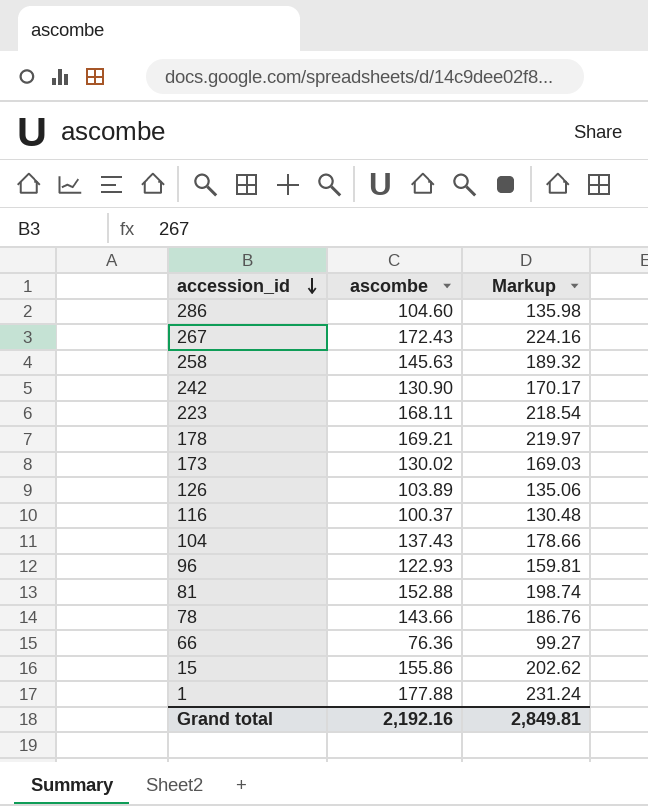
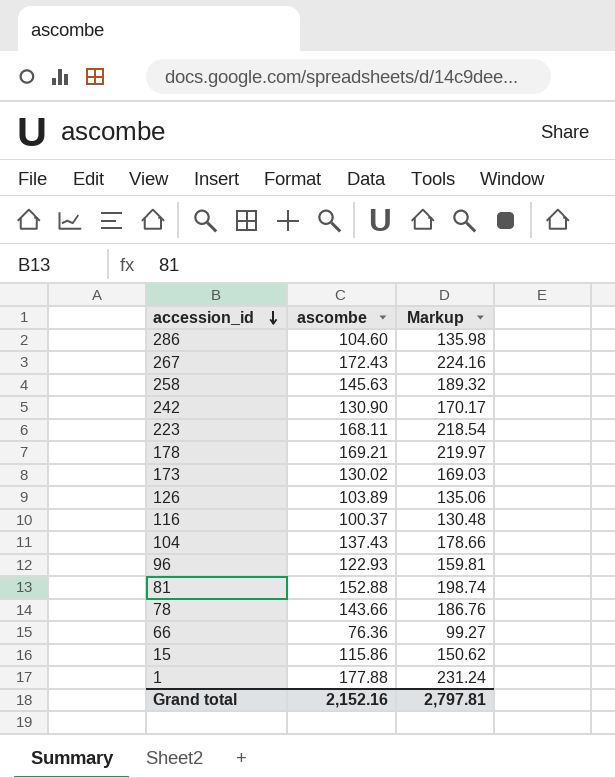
15 | ascombe: 155.86 -> 115.86
15 | Markup: 202.62 -> 150.62
Grand total | ascombe: 2,192.16 -> 2,152.16
Grand total | Markup: 2,849.81 -> 2,797.81

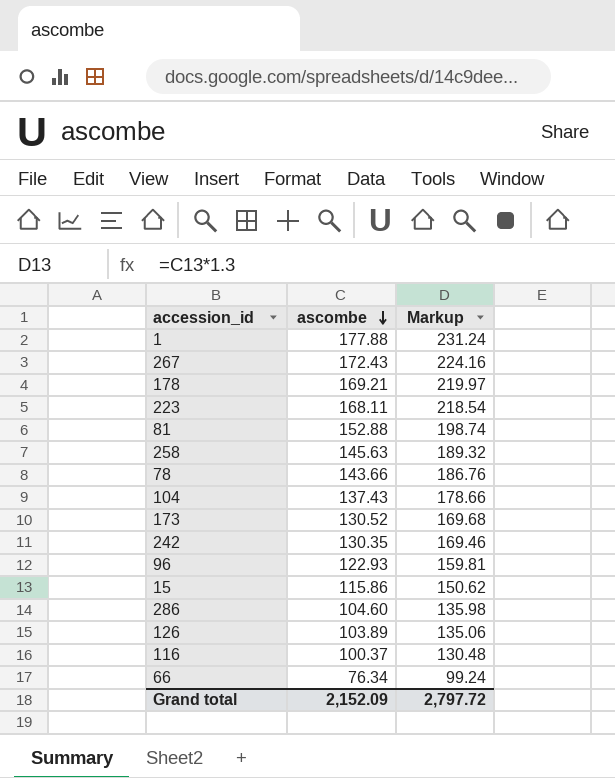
row order: accession_id descending -> ascombe descending
173 | ascombe: 130.02 -> 130.52
173 | Markup: 169.03 -> 169.68
242 | ascombe: 130.90 -> 130.35
242 | Markup: 170.17 -> 169.46
66 | ascombe: 76.36 -> 76.34
66 | Markup: 99.27 -> 99.24
Grand total | ascombe: 2,152.16 -> 2,152.09
Grand total | Markup: 2,797.81 -> 2,797.72

